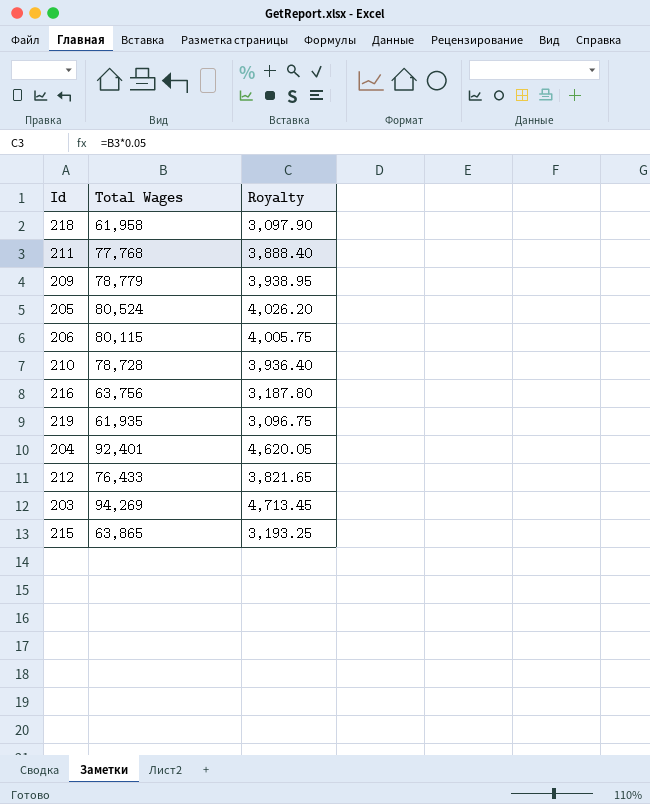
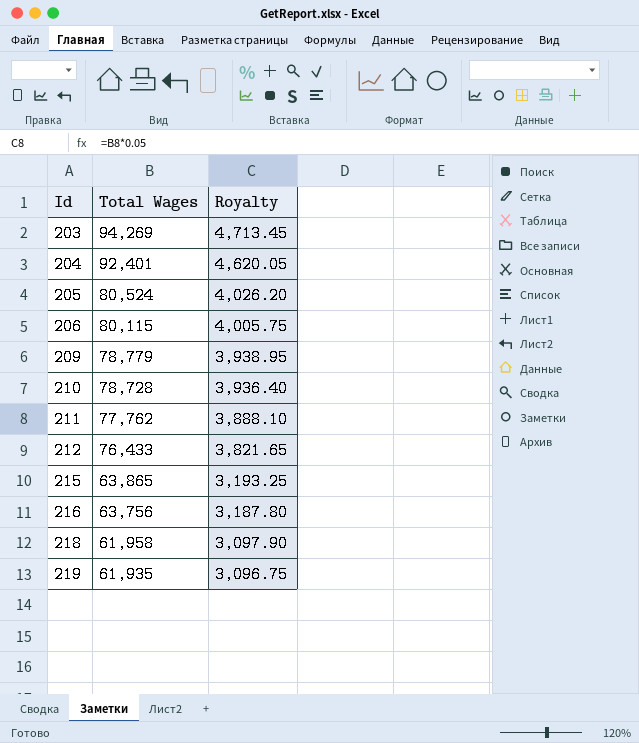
row order: none -> Id ascending
211 | Total Wages: 77,768 -> 77,762
211 | Royalty: 3,888.40 -> 3,888.10

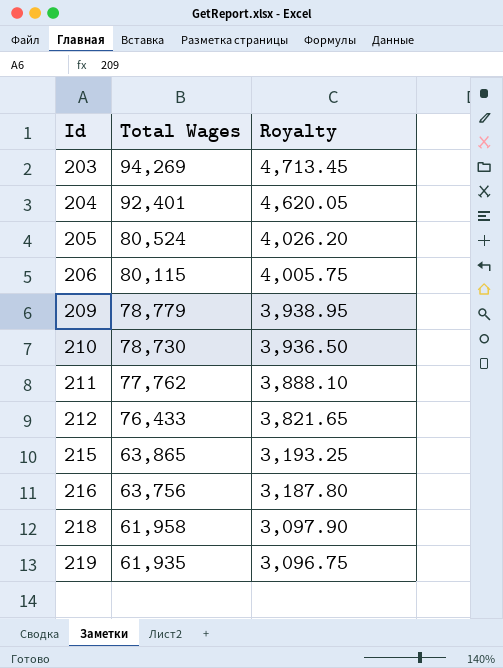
210 | Total Wages: 78,728 -> 78,730
210 | Royalty: 3,936.40 -> 3,936.50

